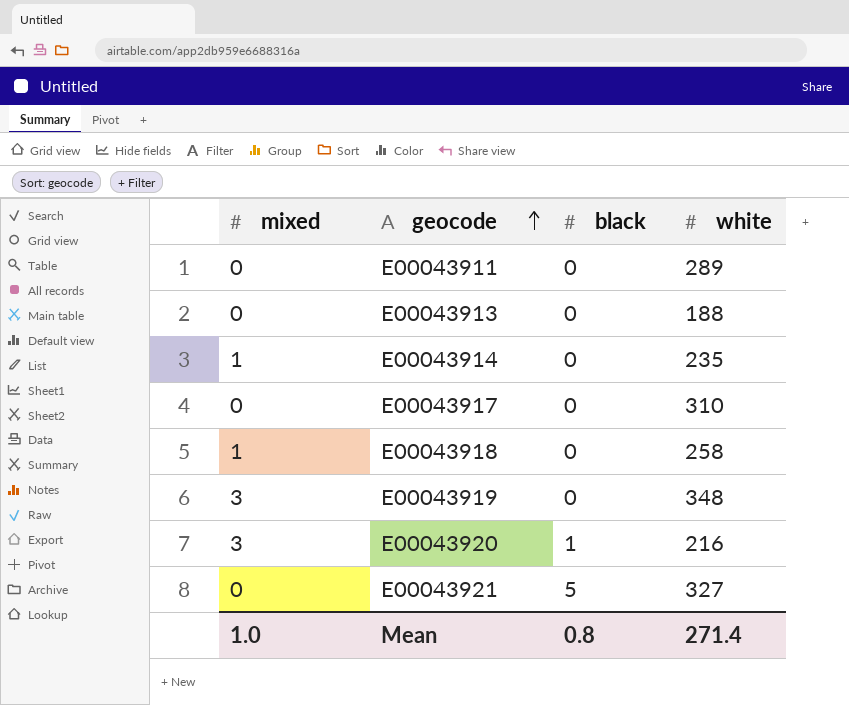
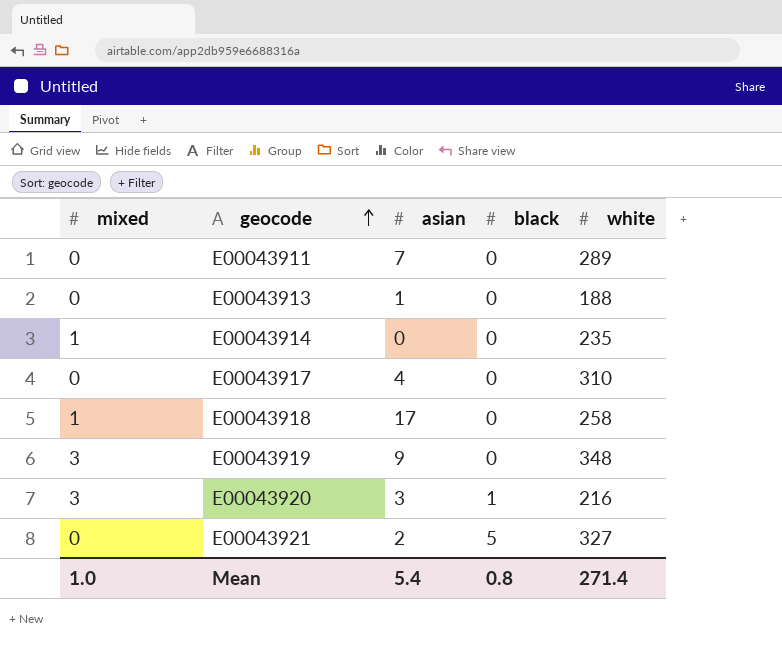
column asian | position: none -> 3

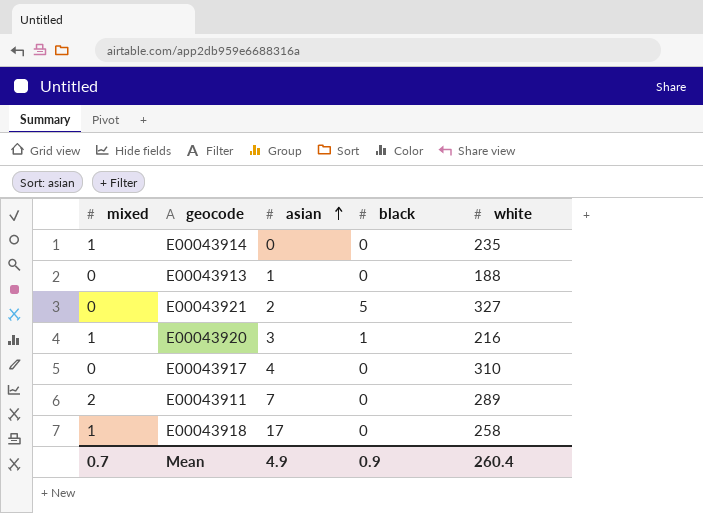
row order: geocode ascending -> asian ascending
row E00043919: 3 | 9 | 0 | 348 -> none
E00043920 | mixed: 3 -> 1
E00043911 | mixed: 0 -> 2
Mean | mixed: 1.0 -> 0.7
Mean | asian: 5.4 -> 4.9
Mean | black: 0.8 -> 0.9
Mean | white: 271.4 -> 260.4

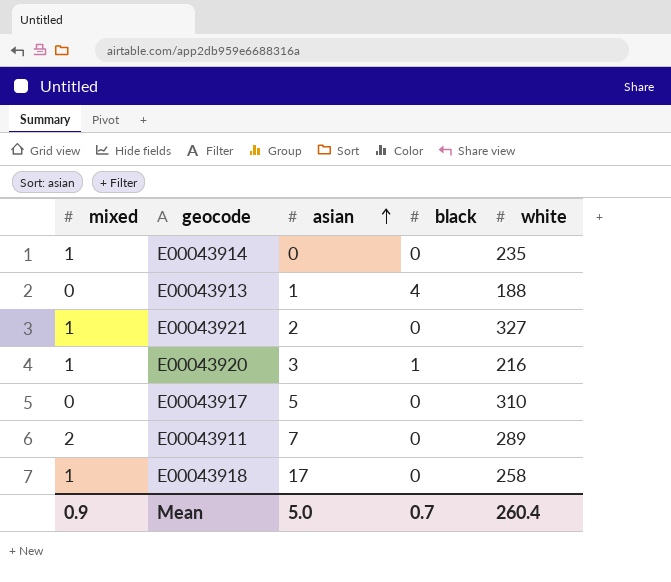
E00043913 | black: 0 -> 4
E00043921 | mixed: 0 -> 1
E00043921 | black: 5 -> 0
E00043917 | asian: 4 -> 5
Mean | mixed: 0.7 -> 0.9
Mean | asian: 4.9 -> 5.0
Mean | black: 0.9 -> 0.7

